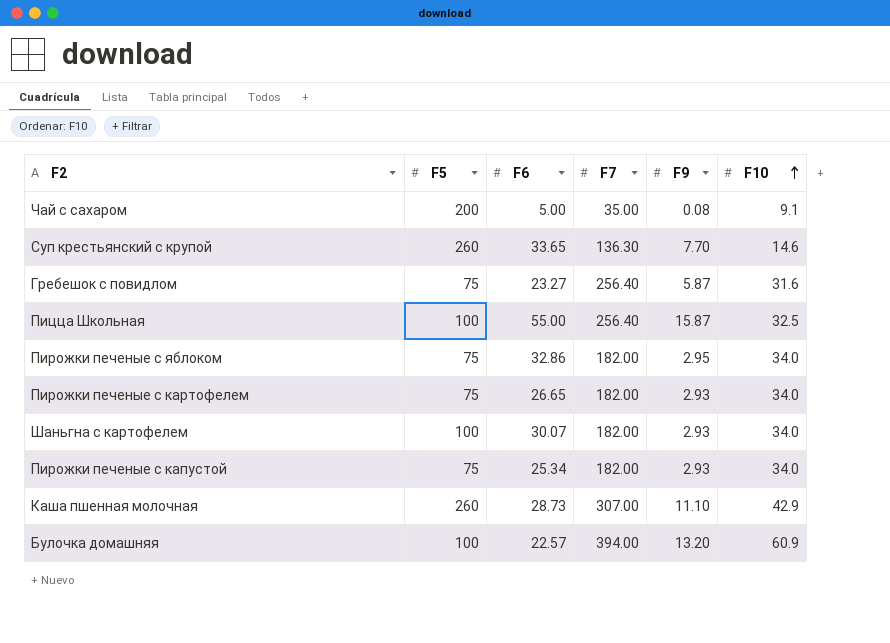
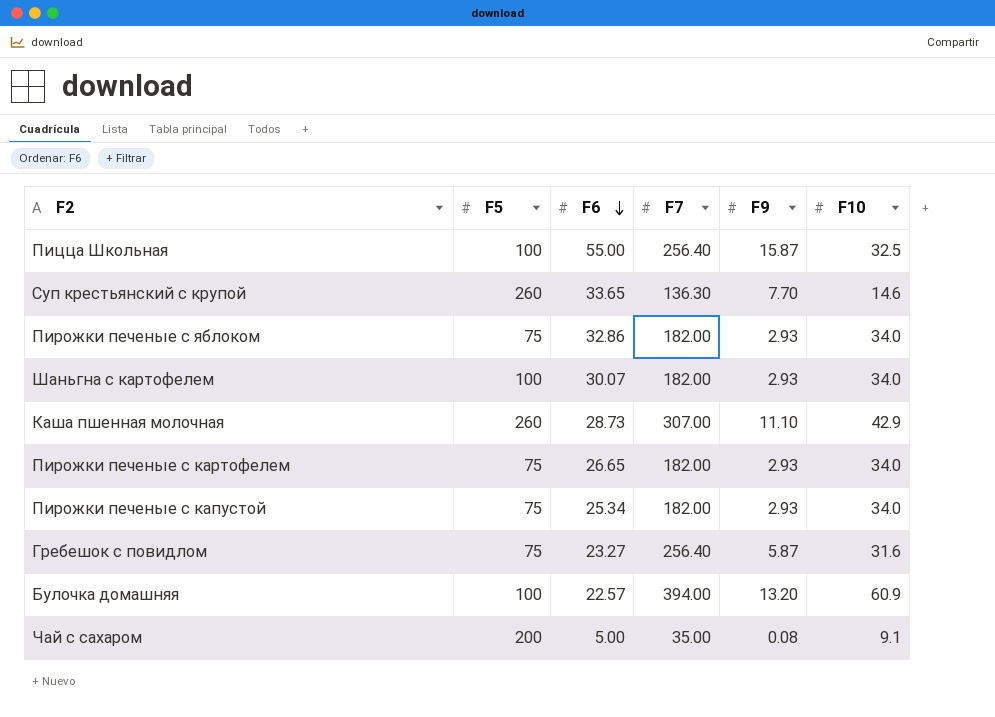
row order: F10 ascending -> F6 descending
Пирожки печеные с яблоком | F9: 2.95 -> 2.93

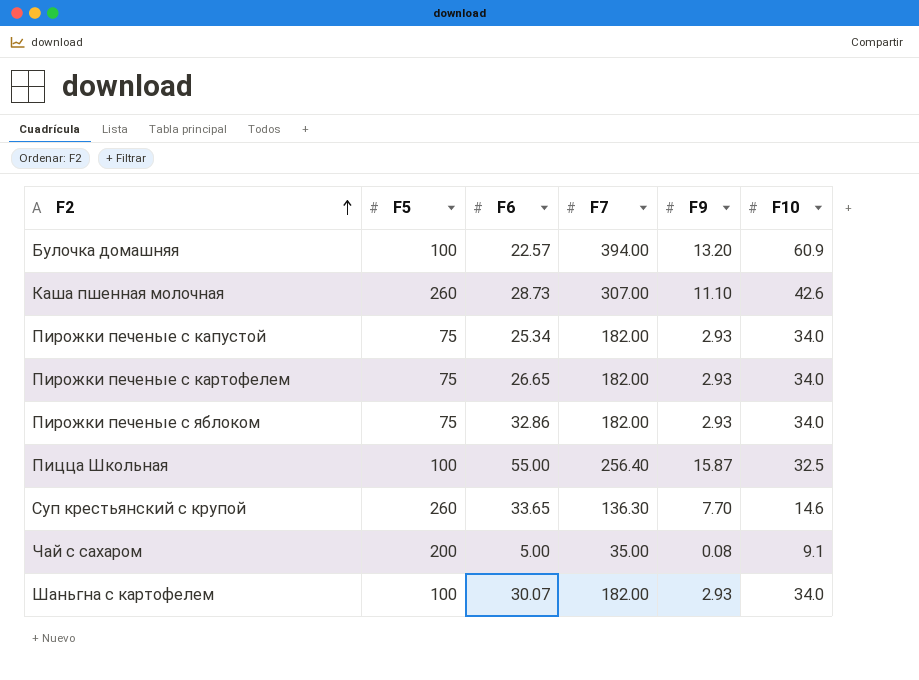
row order: F6 descending -> F2 ascending
row Гребешок с повидлом: 75 | 23.27 | 256.40 | 5.87 | 31.6 -> none
Каша пшенная молочная | F10: 42.9 -> 42.6

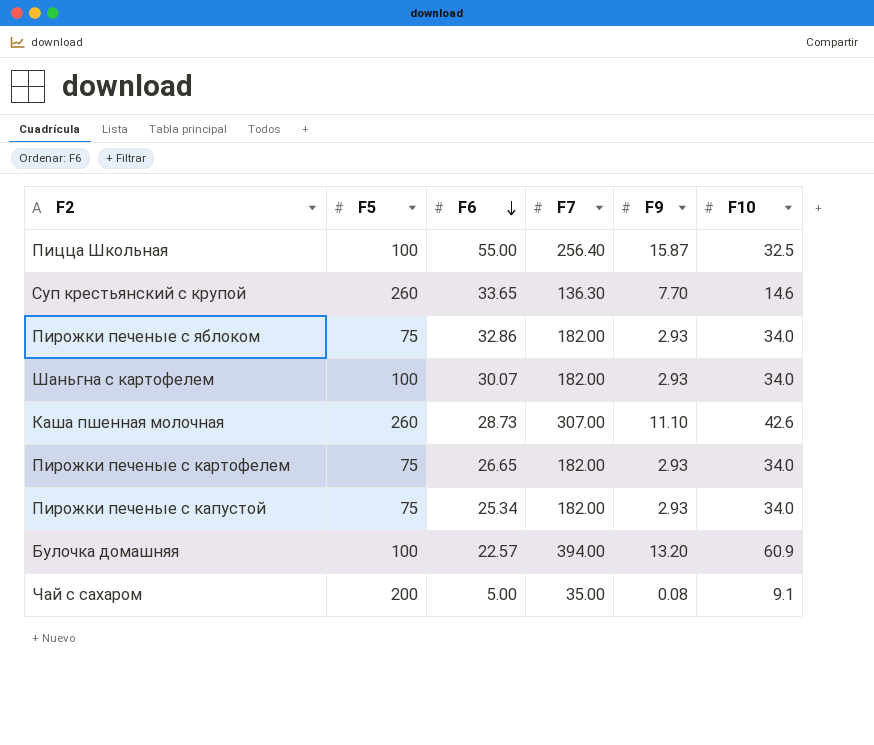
row order: F2 ascending -> F6 descending

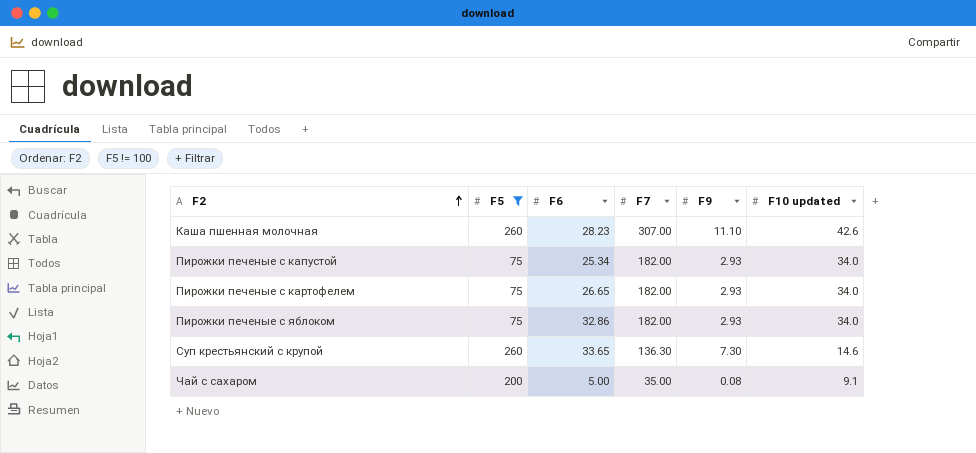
filter: none -> F5 != 100
row order: F6 descending -> F2 ascending
column name: F10 -> F10 updated
Каша пшенная молочная | F6: 28.73 -> 28.23
Суп крестьянский с крупой | F9: 7.70 -> 7.30

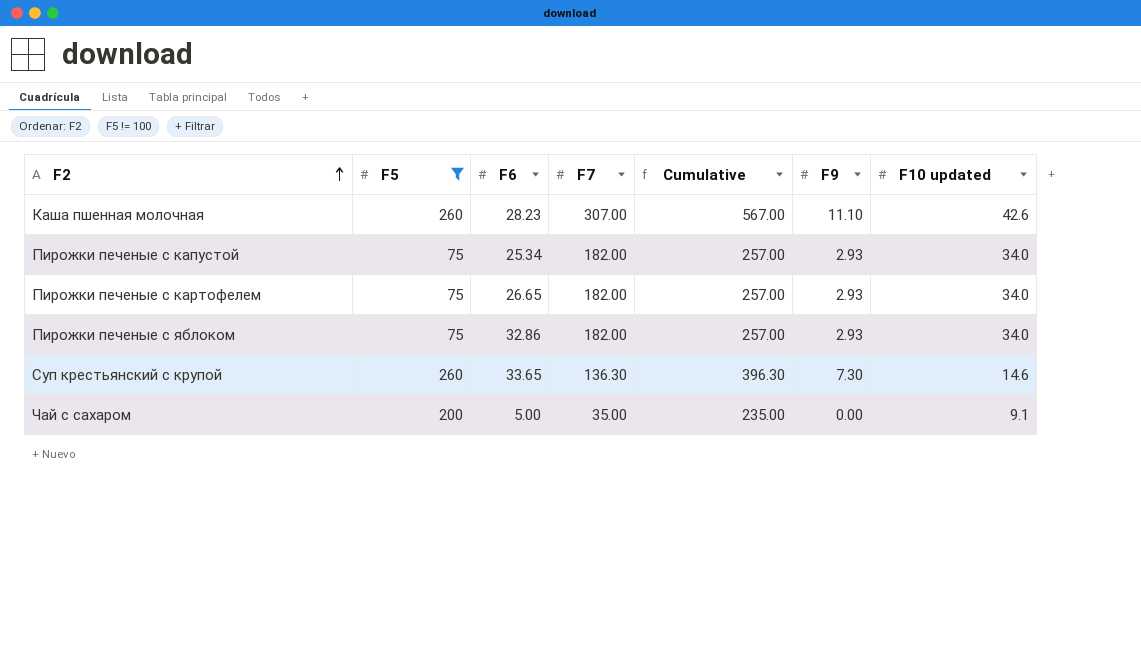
column Cumulative | formula: none -> [F5] + [F7]
Чай с сахаром | F9: 0.08 -> 0.00

